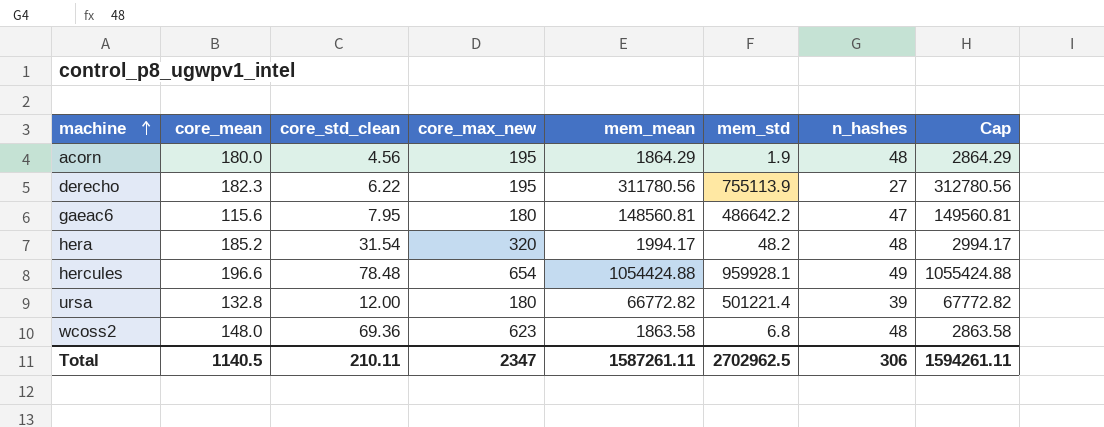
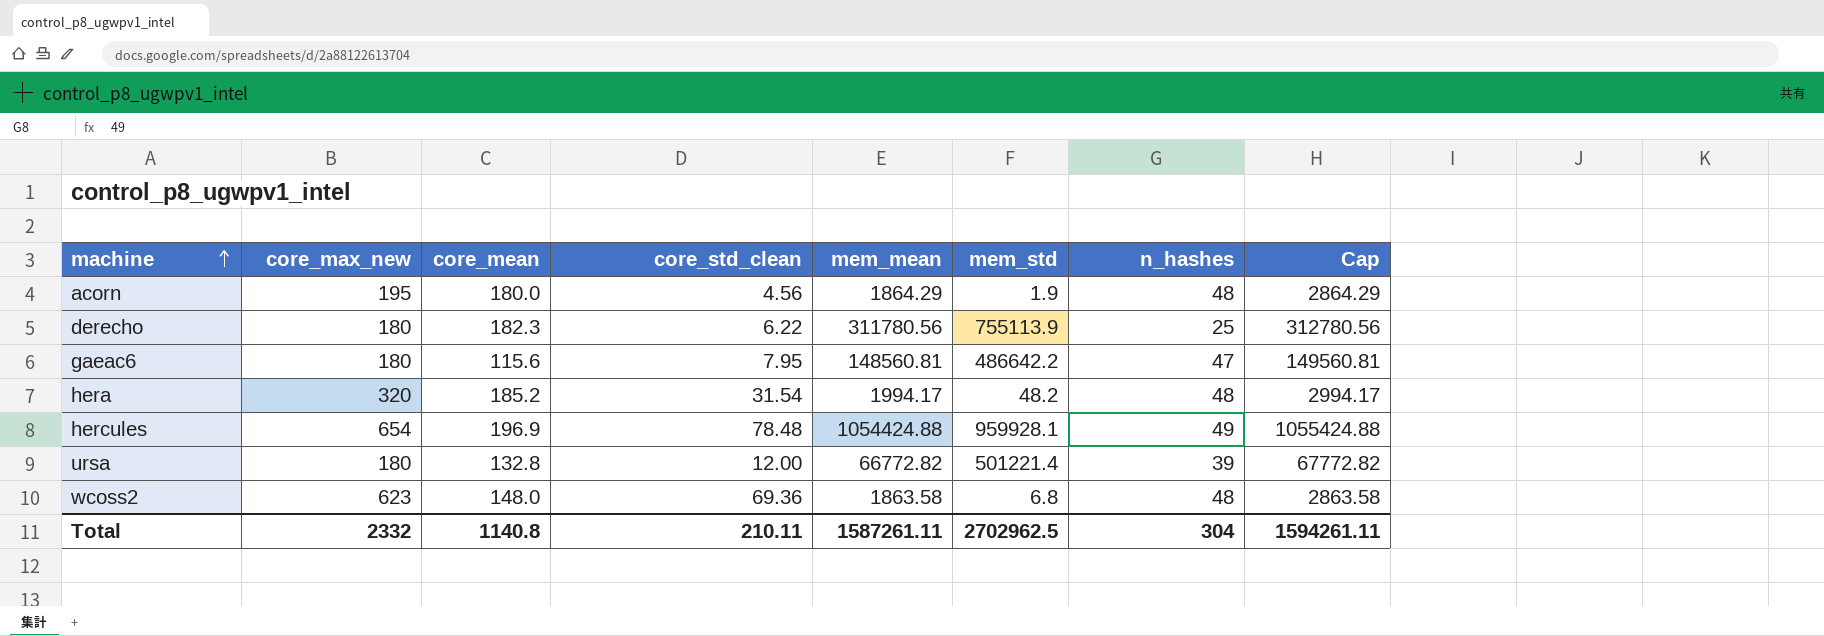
column core_max_new | position: 4 -> 2
derecho | core_max_new: 195 -> 180
derecho | n_hashes: 27 -> 25
hercules | core_mean: 196.6 -> 196.9
Total | core_max_new: 2347 -> 2332
Total | core_mean: 1140.5 -> 1140.8
Total | n_hashes: 306 -> 304

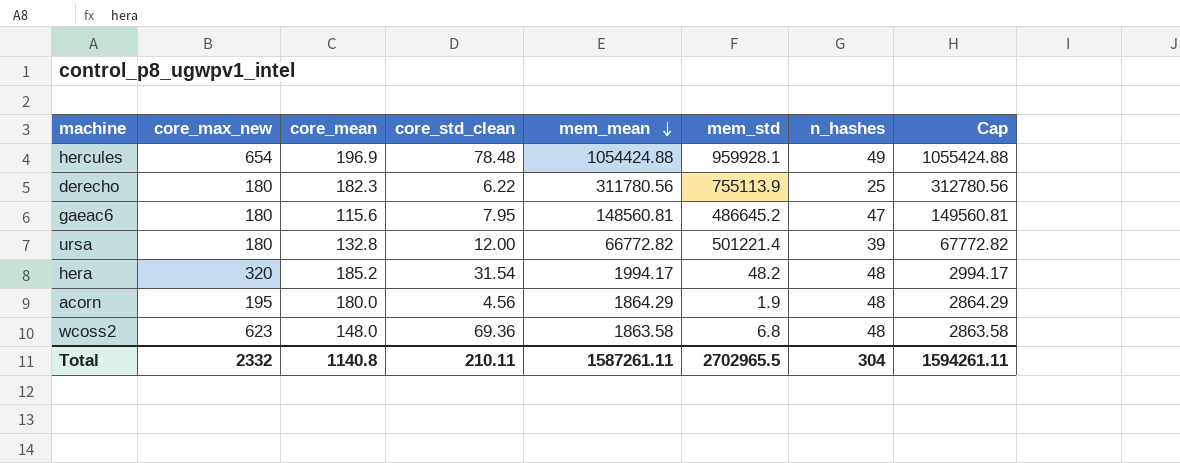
row order: machine ascending -> mem_mean descending
gaeac6 | mem_std: 486642.2 -> 486645.2
Total | mem_std: 2702962.5 -> 2702965.5

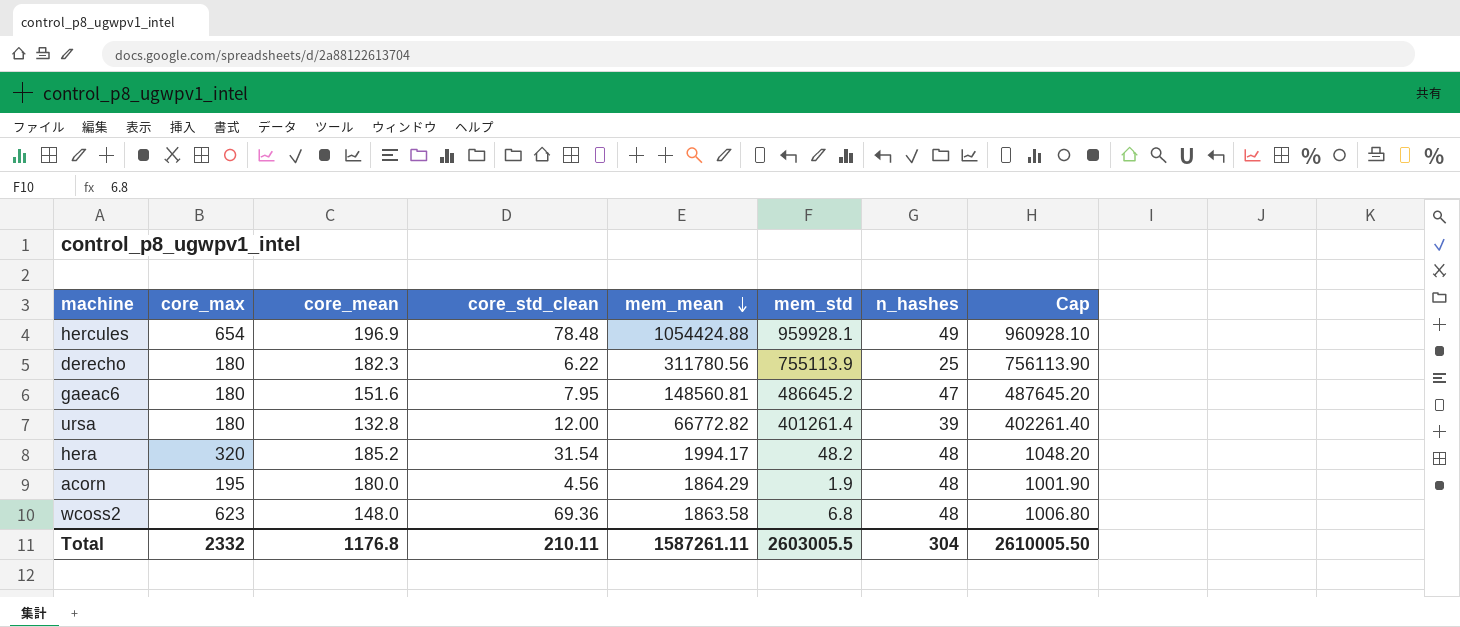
column name: core_max_new -> core_max
column Cap | formula: [mem_mean] + 1000 -> [mem_std] + 1000
gaeac6 | core_mean: 115.6 -> 151.6
ursa | mem_std: 501221.4 -> 401261.4
Total | core_mean: 1140.8 -> 1176.8
Total | mem_std: 2702965.5 -> 2603005.5
Total | Cap: 1594261.11 -> 2610005.50

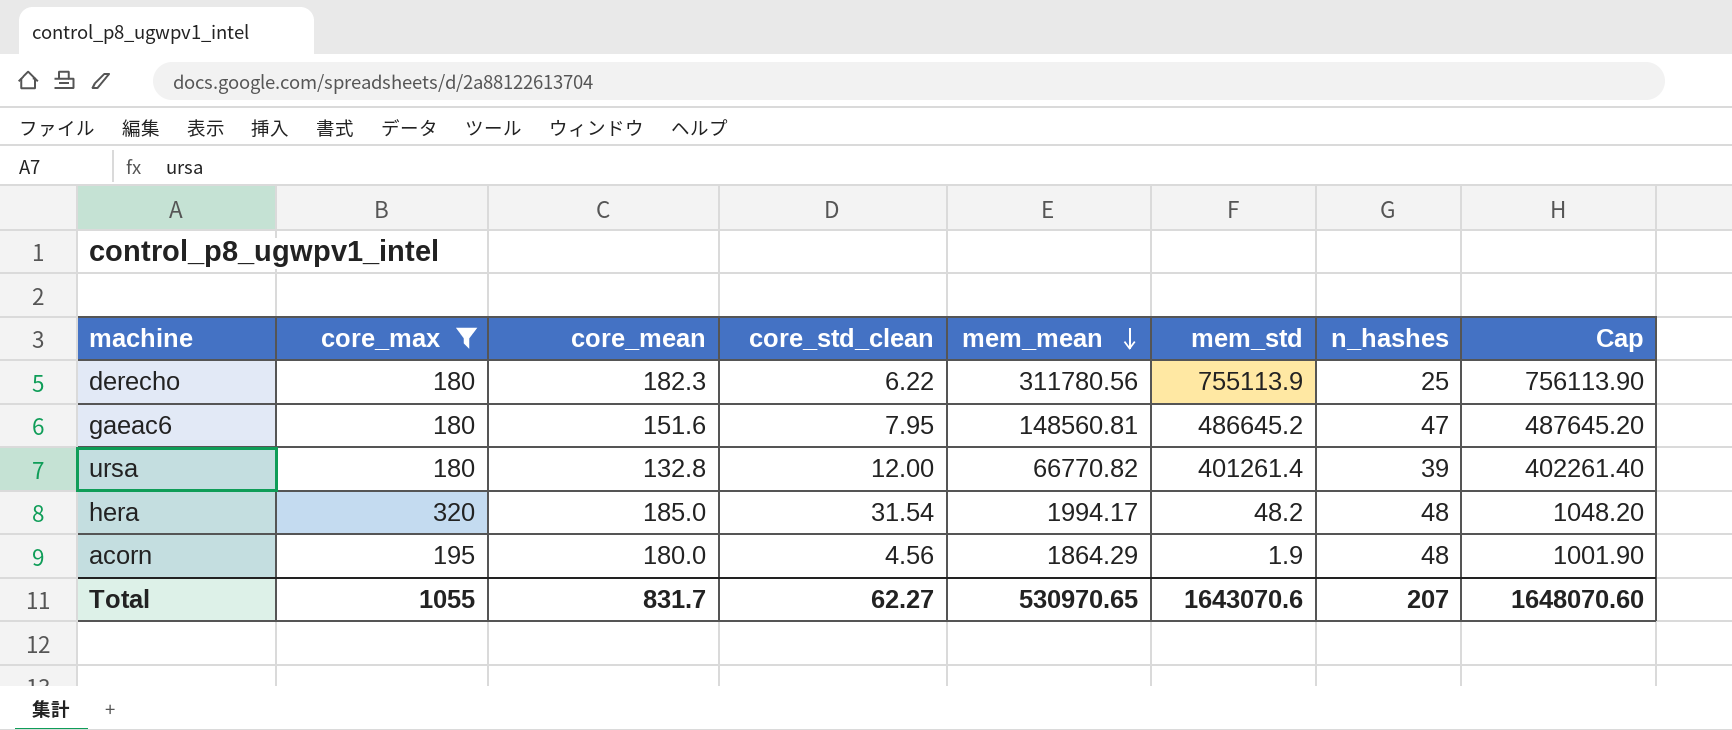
filter: none -> core_max <= 320
ursa | mem_mean: 66772.82 -> 66770.82
hera | core_mean: 185.2 -> 185.0
Total | core_max: 2332 -> 1055
Total | core_mean: 1176.8 -> 831.7
Total | core_std_clean: 210.11 -> 62.27
Total | mem_mean: 1587261.11 -> 530970.65
Total | mem_std: 2603005.5 -> 1643070.6
Total | n_hashes: 304 -> 207
Total | Cap: 2610005.50 -> 1648070.60

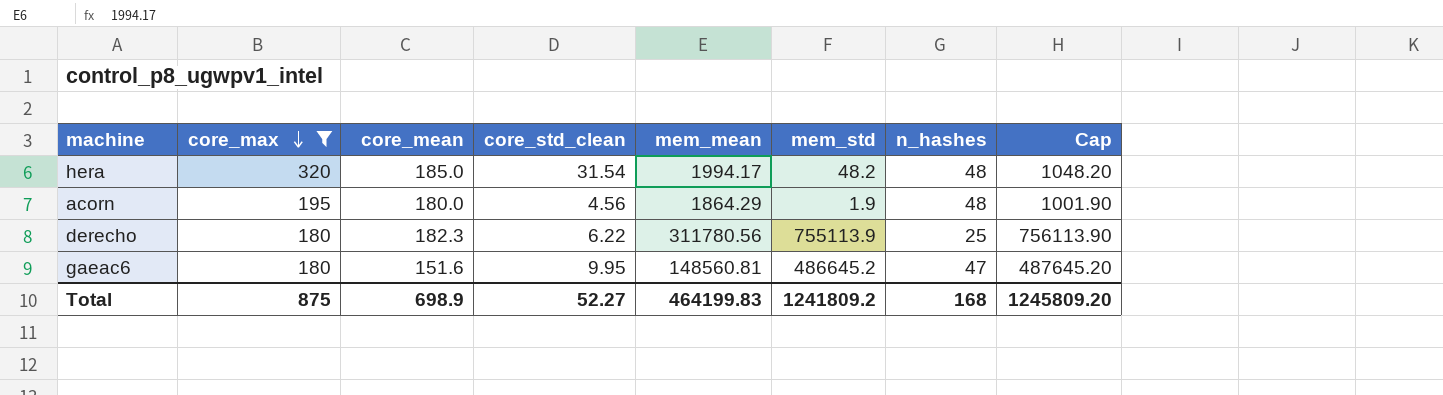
row order: mem_mean descending -> core_max descending
row ursa: 180 | 132.8 | 12.00 | 66770.82 | 401261.4 | 39 | 402261.40 -> none
gaeac6 | core_std_clean: 7.95 -> 9.95
Total | core_max: 1055 -> 875
Total | core_mean: 831.7 -> 698.9
Total | core_std_clean: 62.27 -> 52.27
Total | mem_mean: 530970.65 -> 464199.83
Total | mem_std: 1643070.6 -> 1241809.2
Total | n_hashes: 207 -> 168
Total | Cap: 1648070.60 -> 1245809.20

